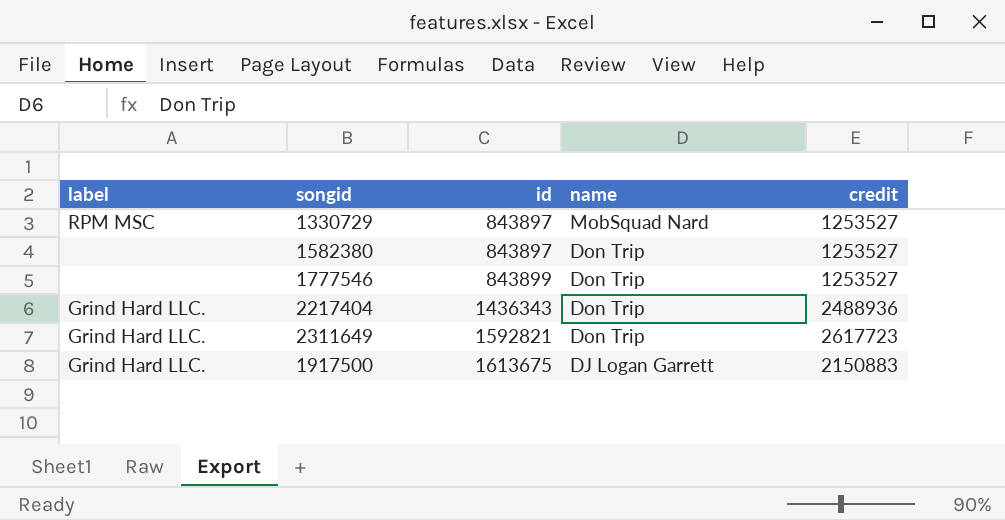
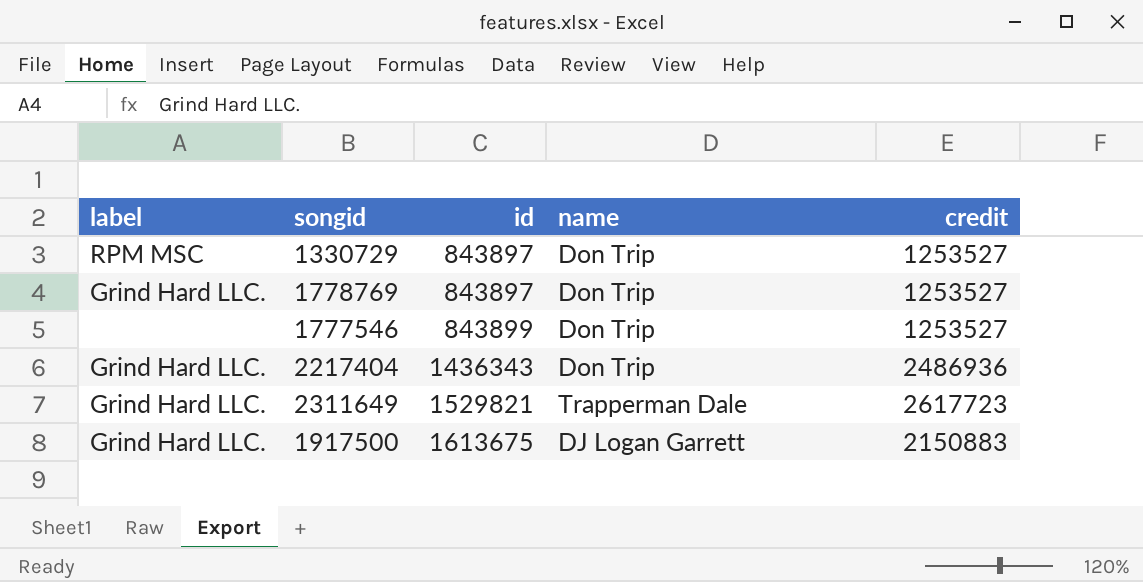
row 1582380: none | 843897 | Don Trip | 1253527 -> none
1330729 | name: MobSquad Nard -> Don Trip
row 1778769: none -> Grind Hard LLC. | 843897 | Don Trip | 1253527
2217404 | credit: 2488936 -> 2486936
2311649 | id: 1592821 -> 1529821
2311649 | name: Don Trip -> Trapperman Dale

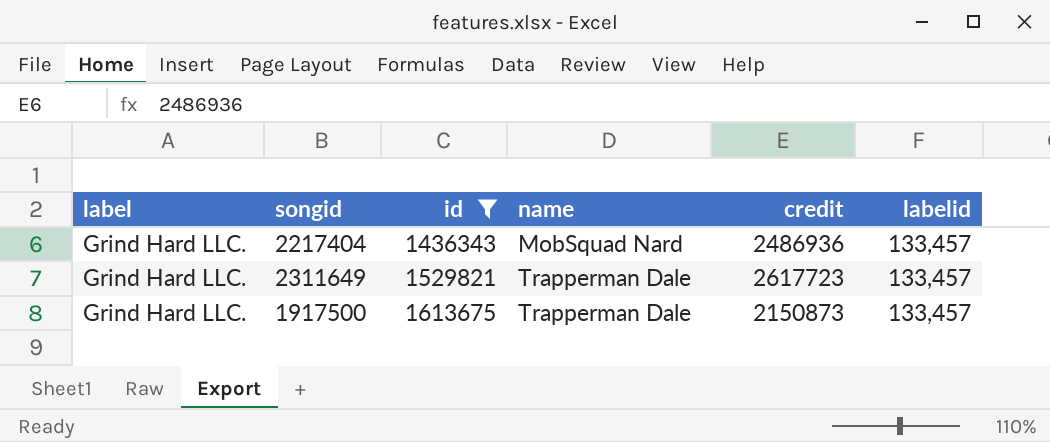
filter: none -> id >= 1436343
column labelid | position: none -> 6
2217404 | name: Don Trip -> MobSquad Nard
1917500 | name: DJ Logan Garrett -> Trapperman Dale
1917500 | credit: 2150883 -> 2150873

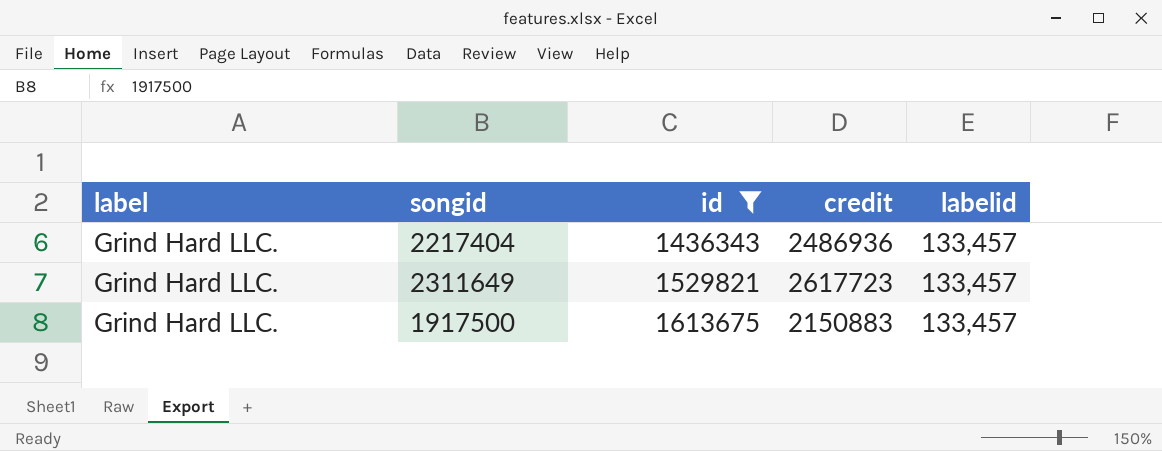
column name | position: 4 -> none
1917500 | credit: 2150873 -> 2150883

